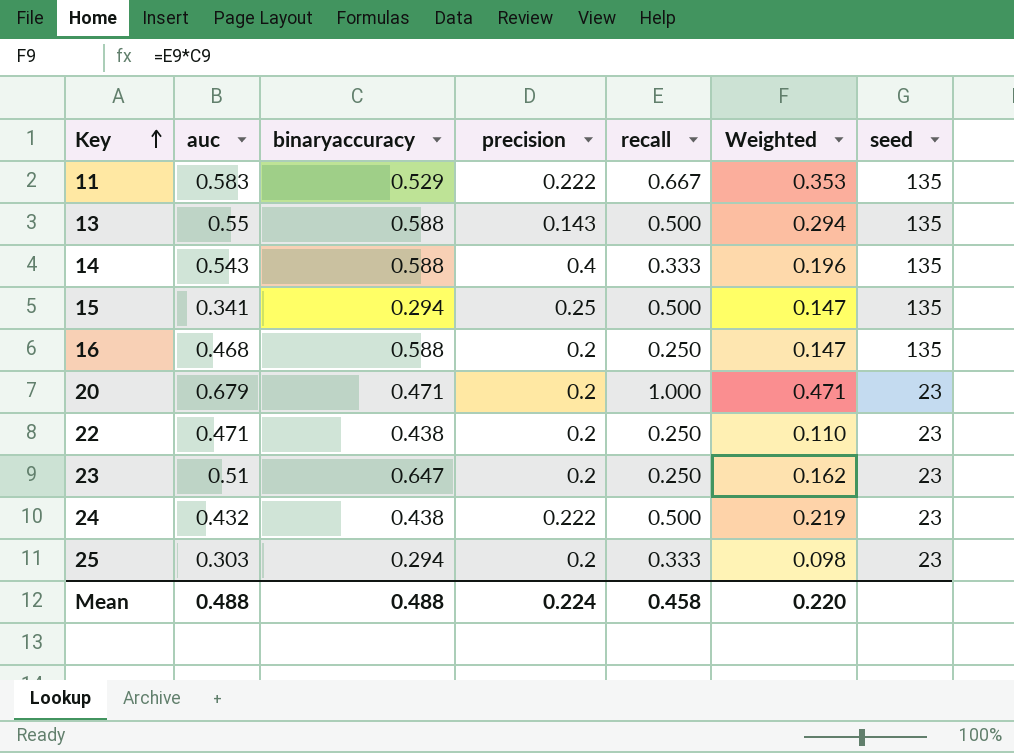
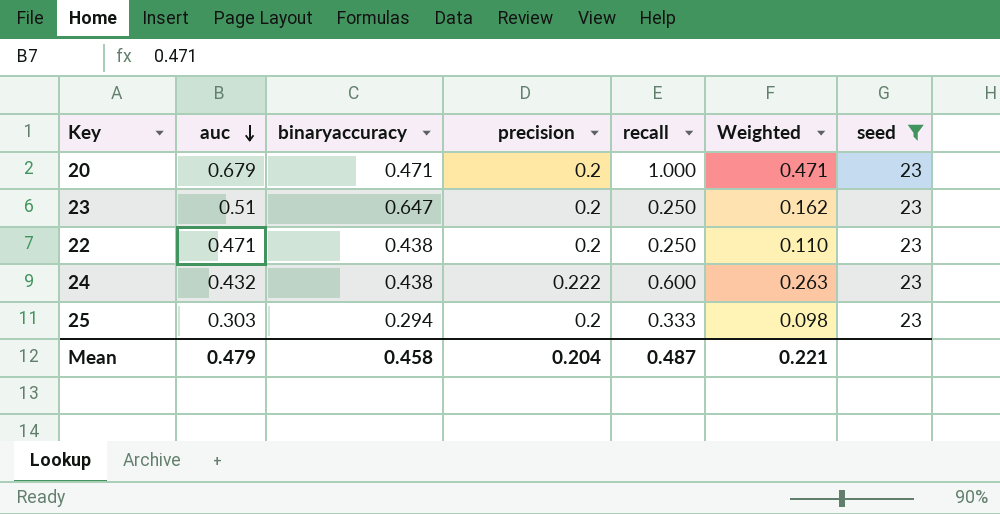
filter: none -> seed = 23
row order: Key ascending -> auc descending
24 | recall: 0.500 -> 0.600
24 | Weighted: 0.219 -> 0.263
Mean | auc: 0.488 -> 0.479
Mean | binaryaccuracy: 0.488 -> 0.458
Mean | precision: 0.224 -> 0.204
Mean | recall: 0.458 -> 0.487
Mean | Weighted: 0.220 -> 0.221

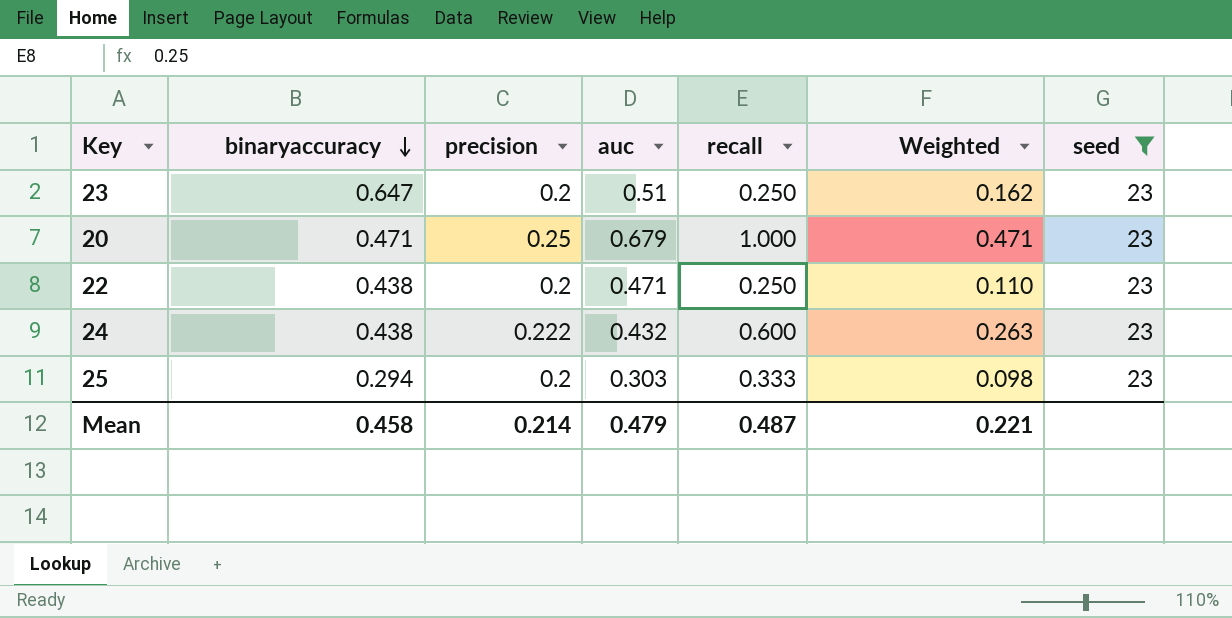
row order: auc descending -> binaryaccuracy descending
column auc | position: 2 -> 4
20 | precision: 0.2 -> 0.25
Mean | precision: 0.204 -> 0.214

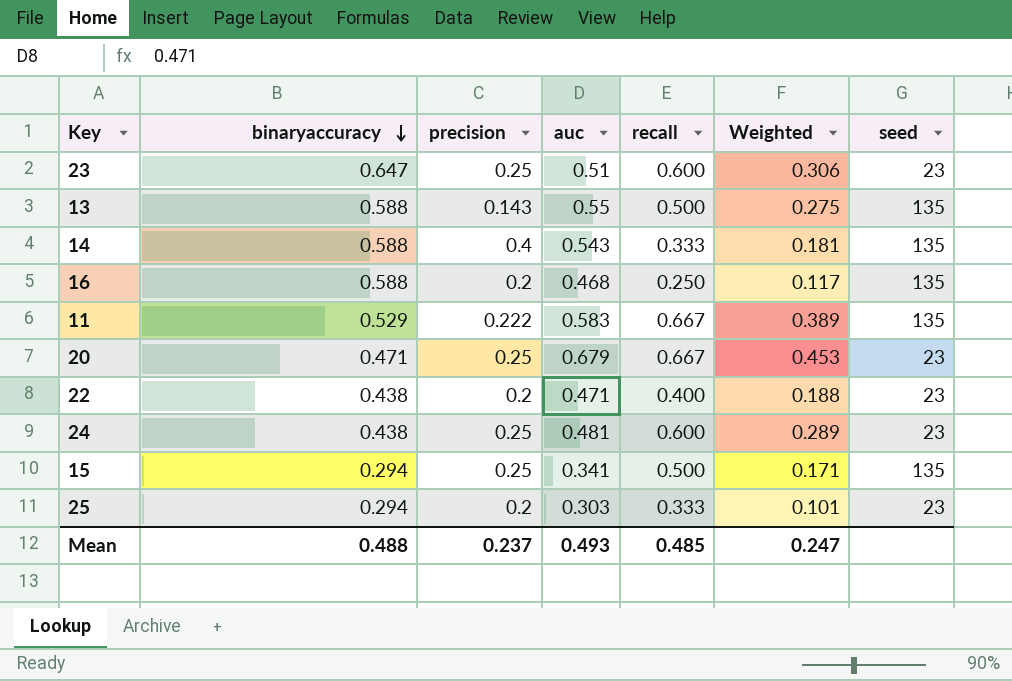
filter: seed = 23 -> none
column Weighted | formula: [binaryaccuracy] * [recall] -> [auc] * [recall]
23 | precision: 0.2 -> 0.25
23 | recall: 0.250 -> 0.600
20 | recall: 1.000 -> 0.667
22 | recall: 0.250 -> 0.400
24 | precision: 0.222 -> 0.25
24 | auc: 0.432 -> 0.481
Mean | binaryaccuracy: 0.458 -> 0.488
Mean | precision: 0.214 -> 0.237
Mean | auc: 0.479 -> 0.493
Mean | recall: 0.487 -> 0.485
Mean | Weighted: 0.221 -> 0.247

